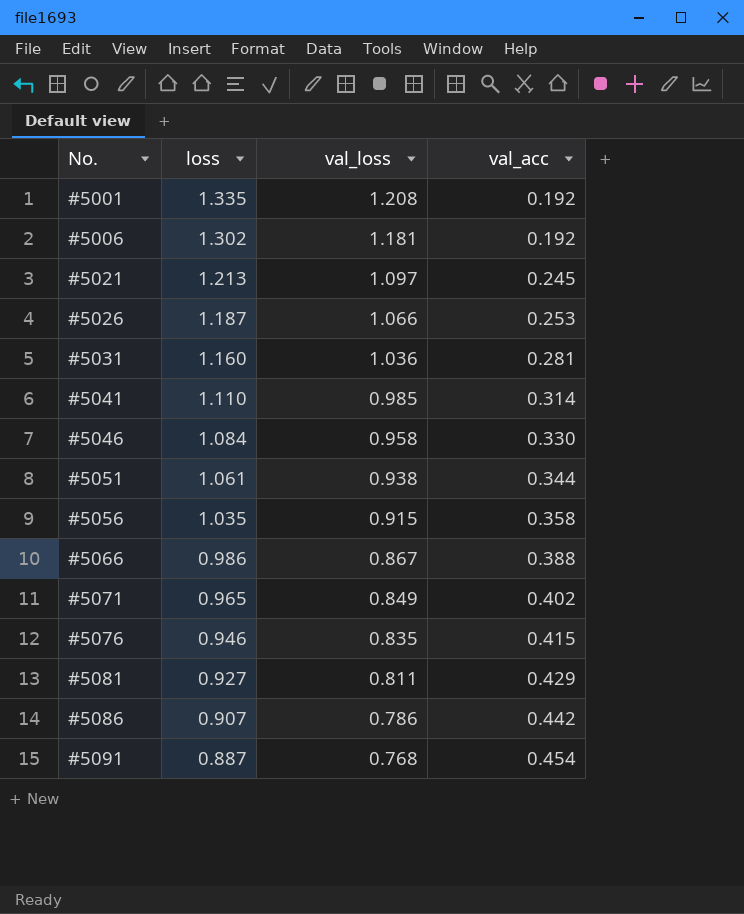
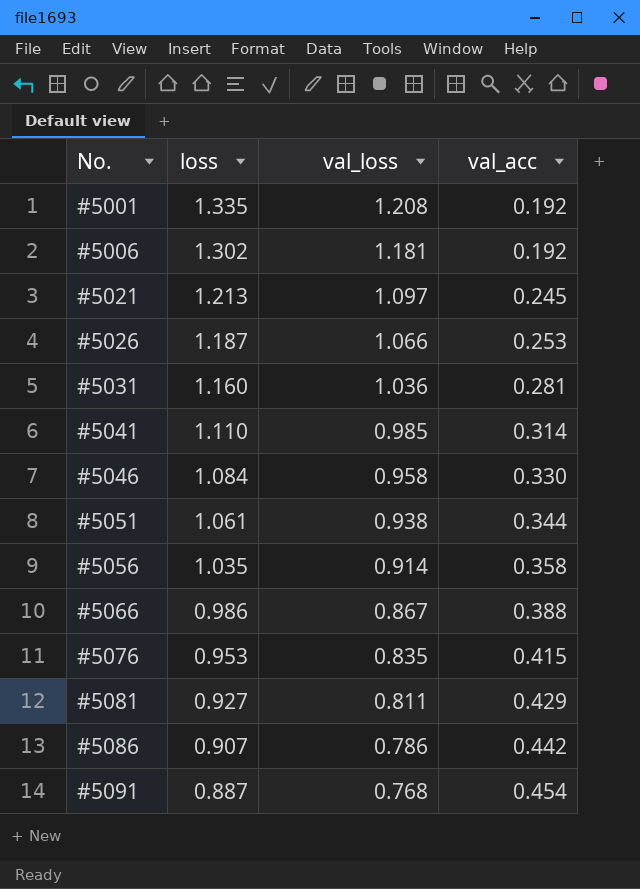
row #5071: 0.965 | 0.849 | 0.402 -> none
#5056 | val_loss: 0.915 -> 0.914
#5076 | loss: 0.946 -> 0.953

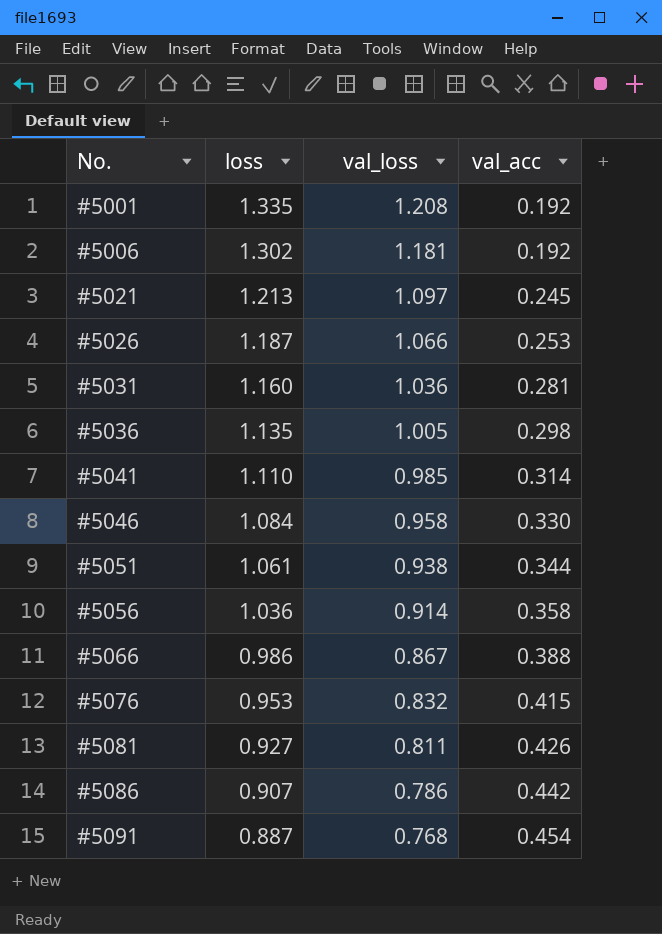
row #5036: none -> 1.135 | 1.005 | 0.298
#5056 | loss: 1.035 -> 1.036
#5076 | val_loss: 0.835 -> 0.832
#5081 | val_acc: 0.429 -> 0.426

